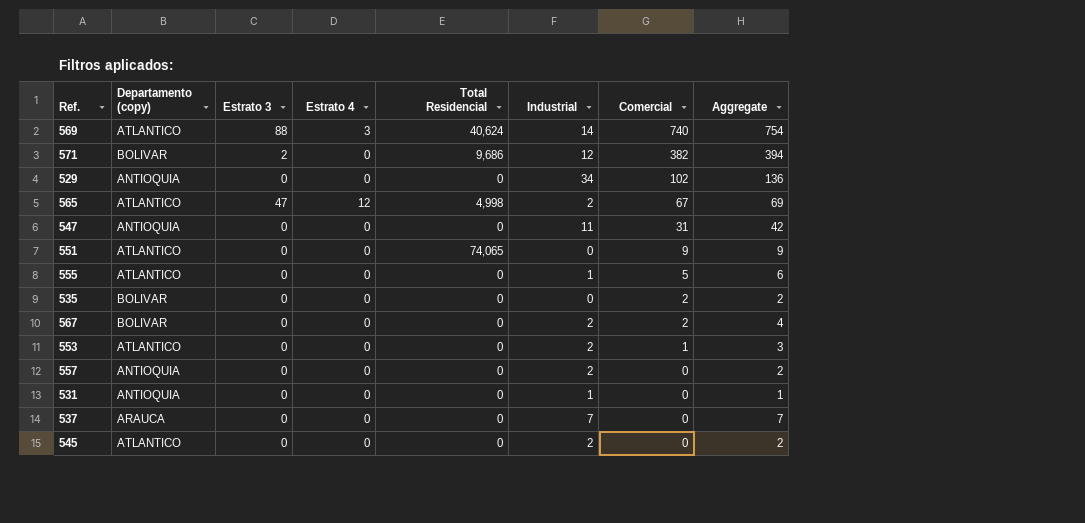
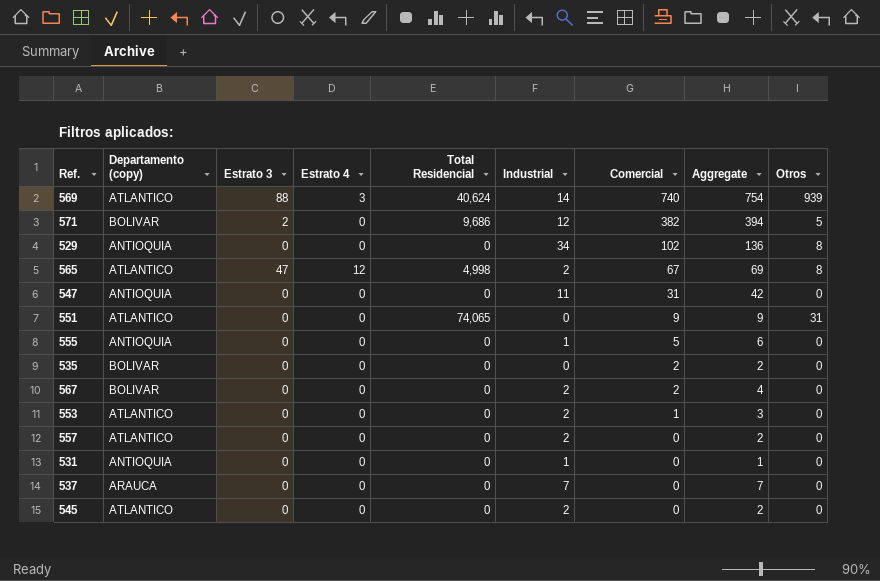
column Otros | position: none -> 9
555 | Departamento (copy): ATLANTICO -> ANTIOQUIA
557 | Departamento (copy): ANTIOQUIA -> ATLANTICO

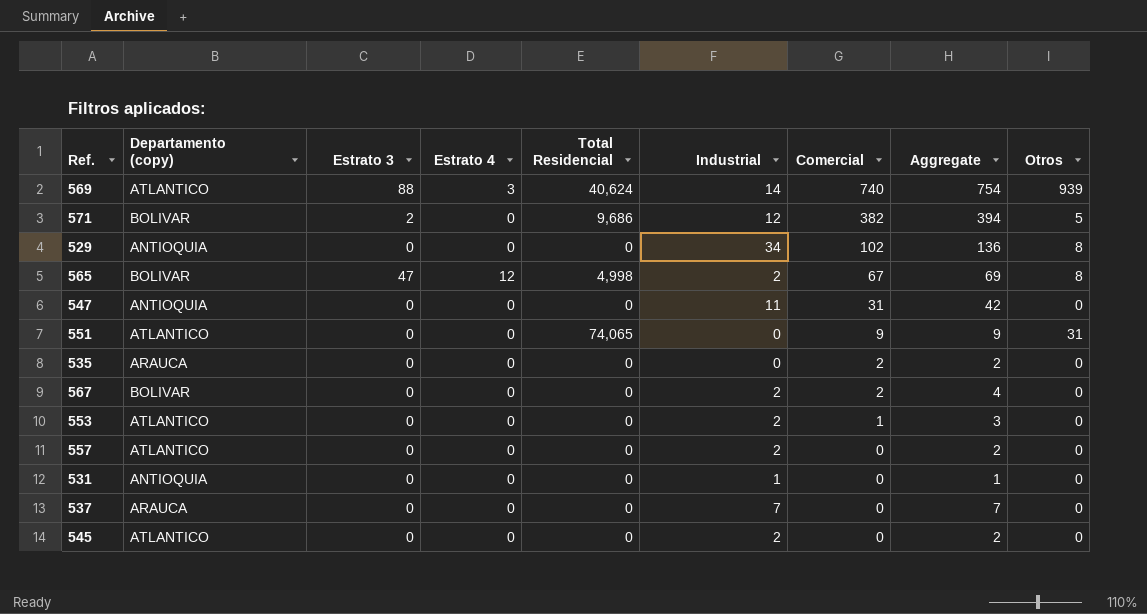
row 555: ANTIOQUIA | 0 | 0 | 0 | 1 | 5 | 6 | 0 -> none
565 | Departamento (copy): ATLANTICO -> BOLIVAR
535 | Departamento (copy): BOLIVAR -> ARAUCA

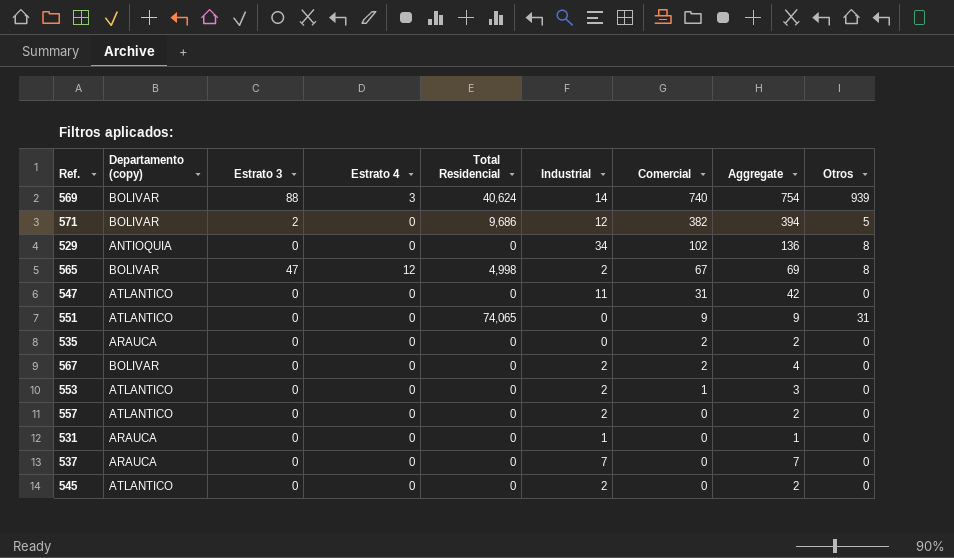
569 | Departamento (copy): ATLANTICO -> BOLIVAR
547 | Departamento (copy): ANTIOQUIA -> ATLANTICO
531 | Departamento (copy): ANTIOQUIA -> ARAUCA

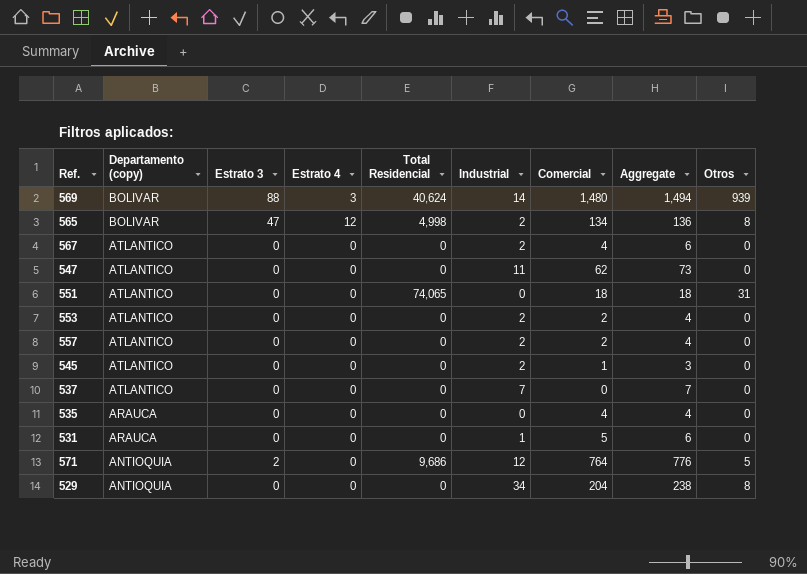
row order: Comercial descending -> Departamento (copy) descending
569 | Comercial: 740 -> 1,480
569 | Aggregate: 754 -> 1,494
565 | Comercial: 67 -> 134
565 | Aggregate: 69 -> 136
567 | Departamento (copy): BOLIVAR -> ATLANTICO
567 | Comercial: 2 -> 4
567 | Aggregate: 4 -> 6
547 | Comercial: 31 -> 62
547 | Aggregate: 42 -> 73
551 | Comercial: 9 -> 18
551 | Aggregate: 9 -> 18
553 | Comercial: 1 -> 2
553 | Aggregate: 3 -> 4
557 | Comercial: 0 -> 2
557 | Aggregate: 2 -> 4
545 | Comercial: 0 -> 1
545 | Aggregate: 2 -> 3
537 | Departamento (copy): ARAUCA -> ATLANTICO
535 | Comercial: 2 -> 4
535 | Aggregate: 2 -> 4
531 | Comercial: 0 -> 5
531 | Aggregate: 1 -> 6
571 | Departamento (copy): BOLIVAR -> ANTIOQUIA
571 | Comercial: 382 -> 764
571 | Aggregate: 394 -> 776
529 | Comercial: 102 -> 204
529 | Aggregate: 136 -> 238

